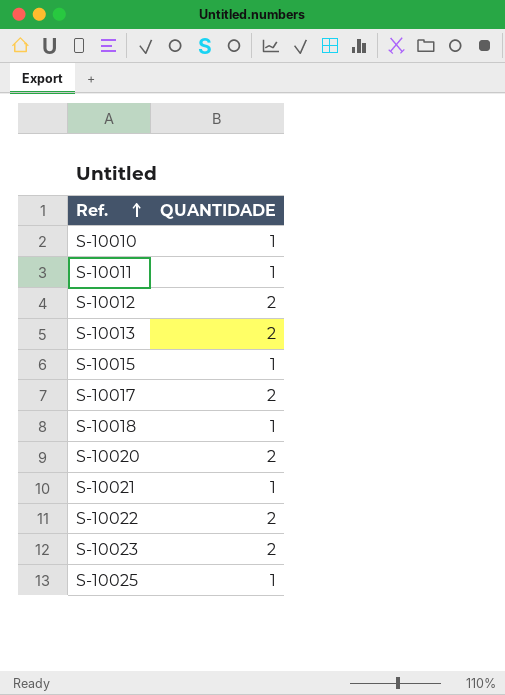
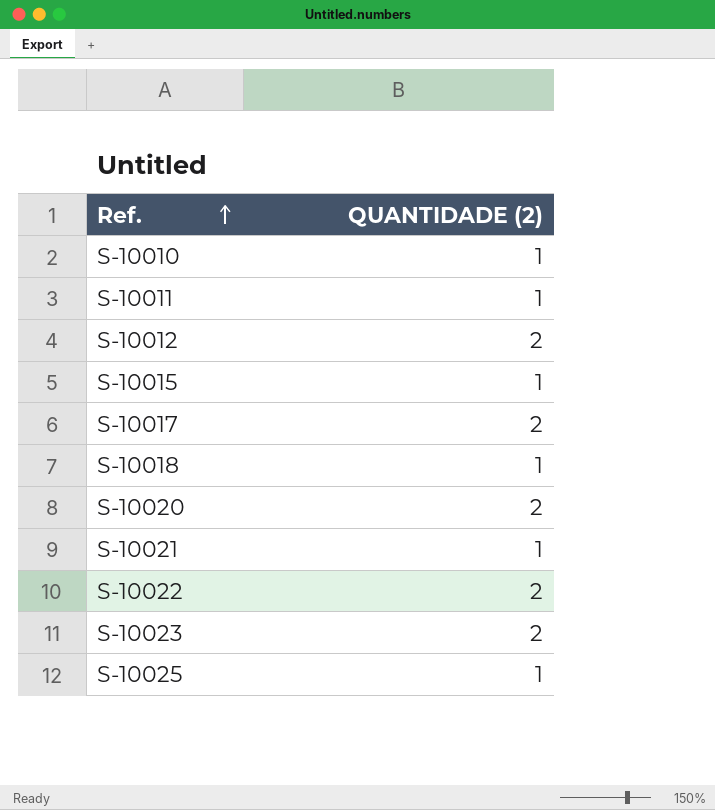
column name: QUANTIDADE -> QUANTIDADE (2)
row S-10013: 2 -> none

